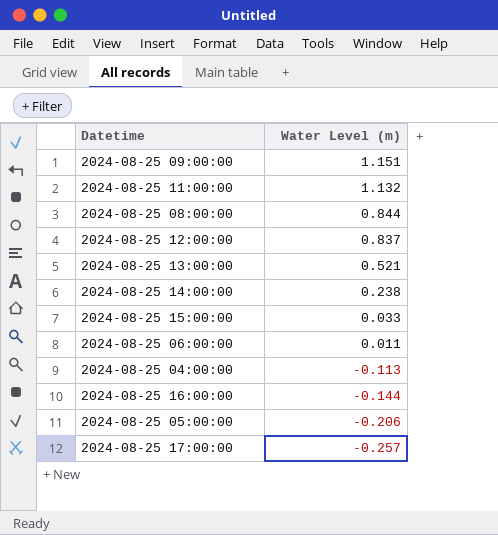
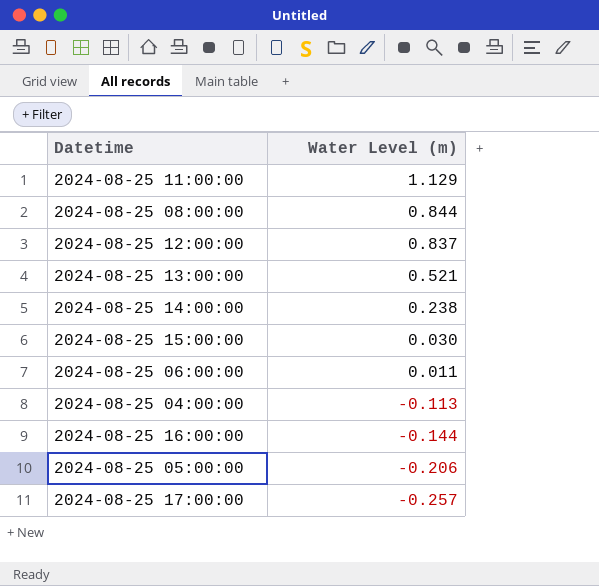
row 2024-08-25 09:00:00: 1.151 -> none
2024-08-25 11:00:00 | Water Level (m): 1.132 -> 1.129
2024-08-25 15:00:00 | Water Level (m): 0.033 -> 0.030

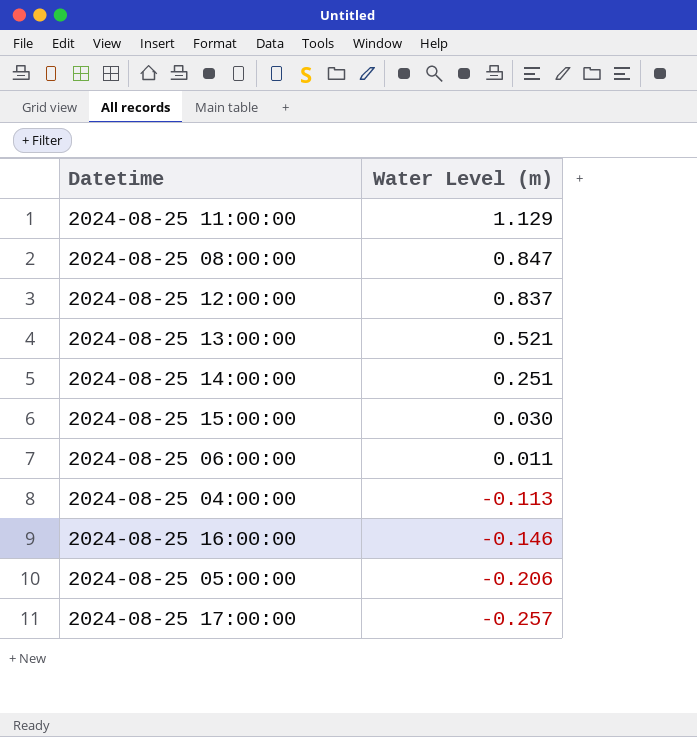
2024-08-25 08:00:00 | Water Level (m): 0.844 -> 0.847
2024-08-25 14:00:00 | Water Level (m): 0.238 -> 0.251
2024-08-25 16:00:00 | Water Level (m): -0.144 -> -0.146

